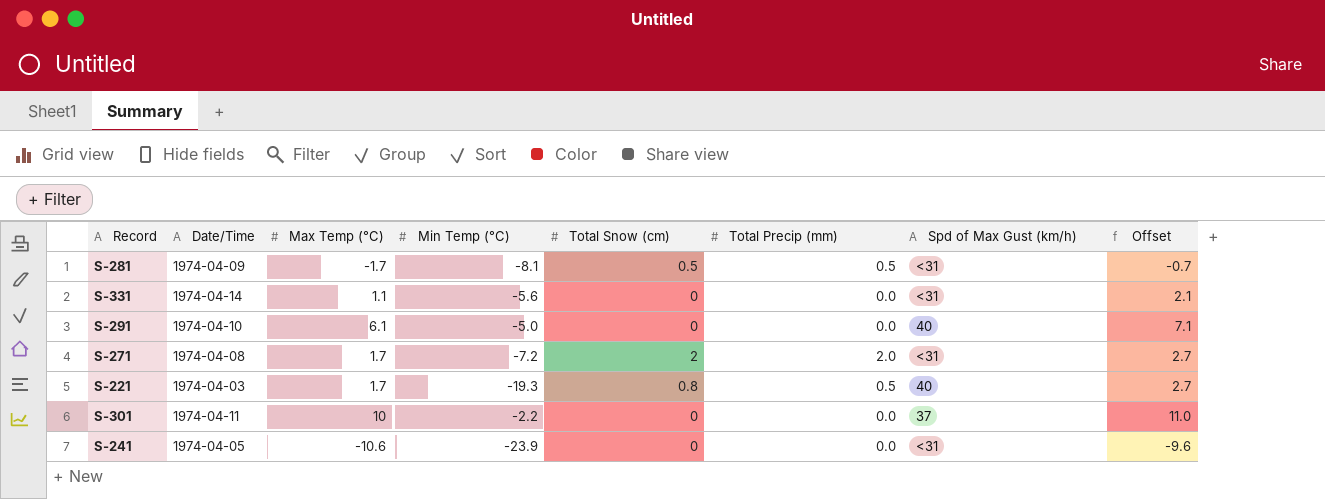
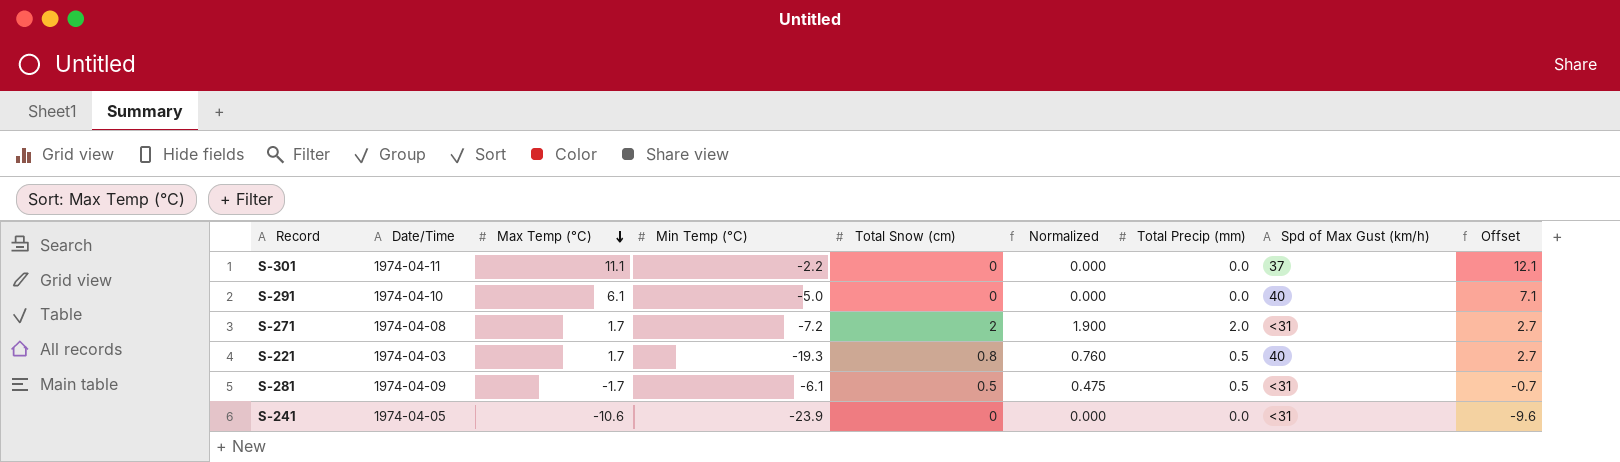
row order: none -> Max Temp (°C) descending
column Normalized | formula: none -> [Total Snow (cm)] * 0.95
row S-331: 1974-04-14 | 1.1 | -5.6 | 0 | 0.0 | <31 | 2.1 -> none
S-301 | Max Temp (°C): 10 -> 11.1
S-301 | Offset: 11.0 -> 12.1
S-281 | Min Temp (°C): -8.1 -> -6.1

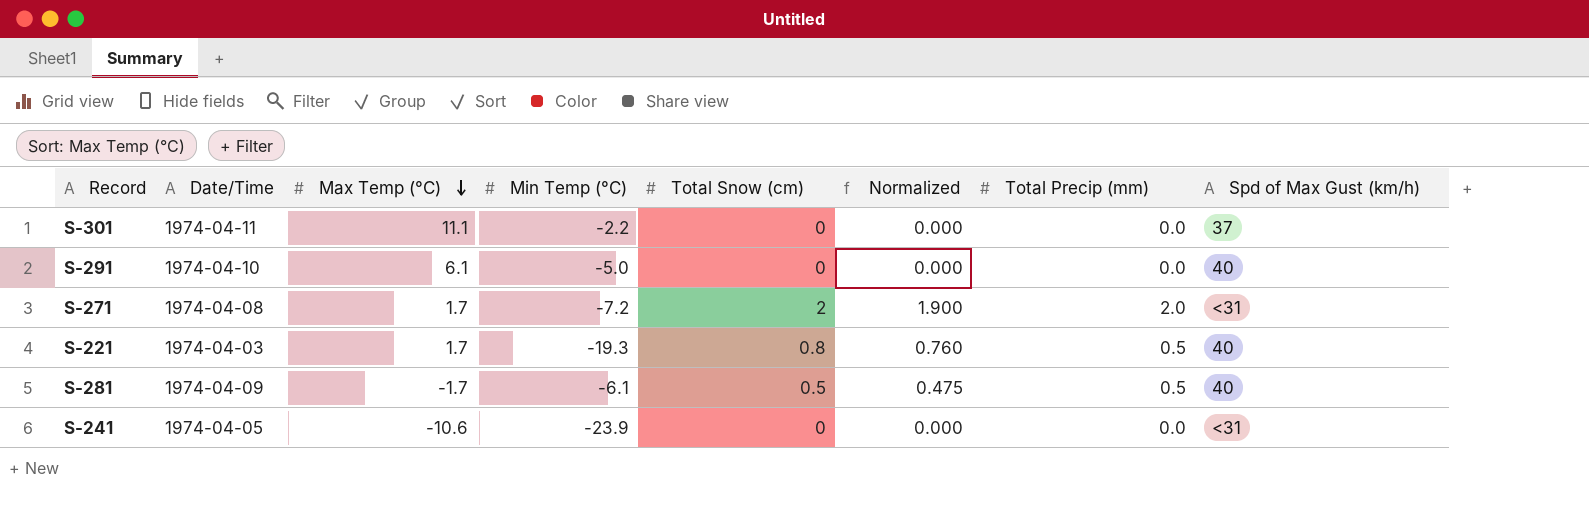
column Offset | formula: [Max Temp (°C)] + 1 -> none
S-281 | Spd of Max Gust (km/h): <31 -> 40

